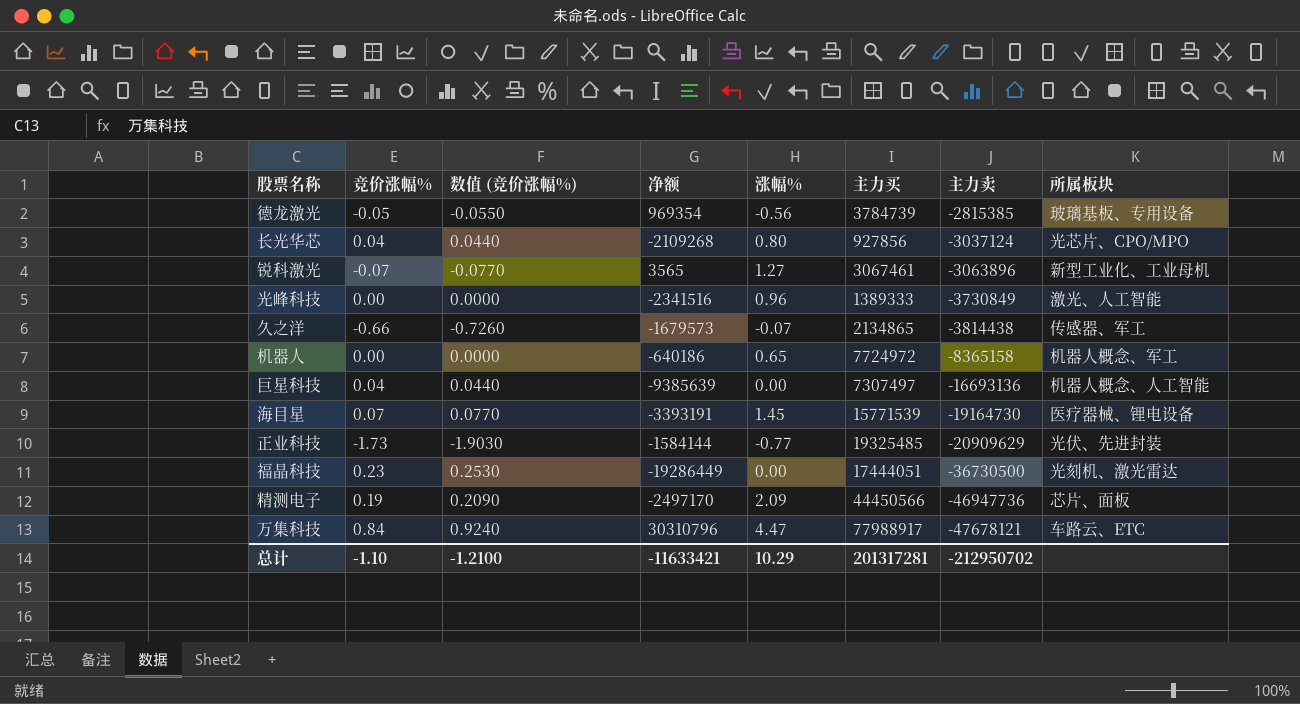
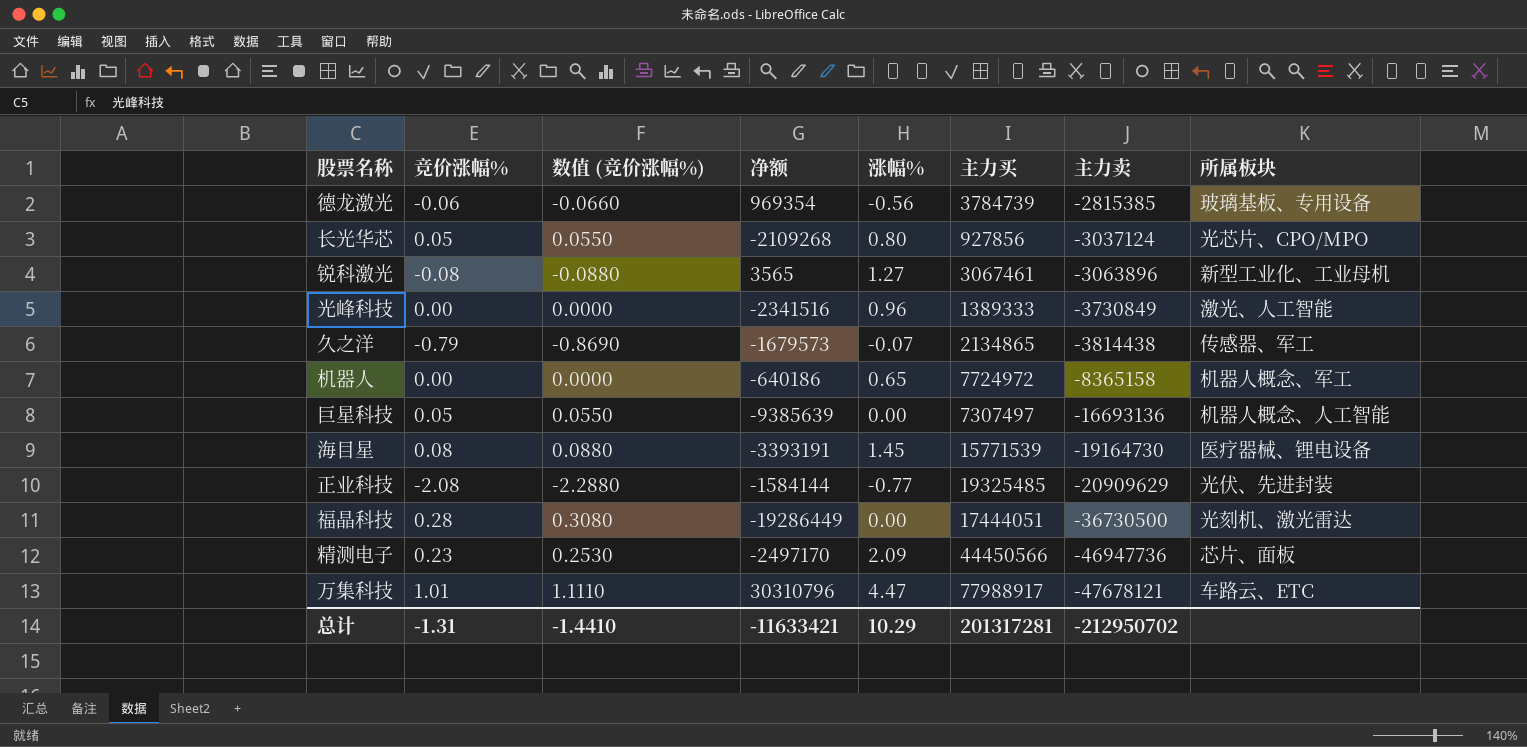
德龙激光 | 竞价涨幅%: -0.05 -> -0.06
德龙激光 | 数值 (竞价涨幅%): -0.0550 -> -0.0660
长光华芯 | 竞价涨幅%: 0.04 -> 0.05
长光华芯 | 数值 (竞价涨幅%): 0.0440 -> 0.0550
锐科激光 | 竞价涨幅%: -0.07 -> -0.08
锐科激光 | 数值 (竞价涨幅%): -0.0770 -> -0.0880
久之洋 | 竞价涨幅%: -0.66 -> -0.79
久之洋 | 数值 (竞价涨幅%): -0.7260 -> -0.8690
巨星科技 | 竞价涨幅%: 0.04 -> 0.05
巨星科技 | 数值 (竞价涨幅%): 0.0440 -> 0.0550
海目星 | 竞价涨幅%: 0.07 -> 0.08
海目星 | 数值 (竞价涨幅%): 0.0770 -> 0.0880
正业科技 | 竞价涨幅%: -1.73 -> -2.08
正业科技 | 数值 (竞价涨幅%): -1.9030 -> -2.2880
福晶科技 | 竞价涨幅%: 0.23 -> 0.28
福晶科技 | 数值 (竞价涨幅%): 0.2530 -> 0.3080
精测电子 | 竞价涨幅%: 0.19 -> 0.23
精测电子 | 数值 (竞价涨幅%): 0.2090 -> 0.2530
万集科技 | 竞价涨幅%: 0.84 -> 1.01
万集科技 | 数值 (竞价涨幅%): 0.9240 -> 1.1110
总计 | 竞价涨幅%: -1.10 -> -1.31
总计 | 数值 (竞价涨幅%): -1.2100 -> -1.4410

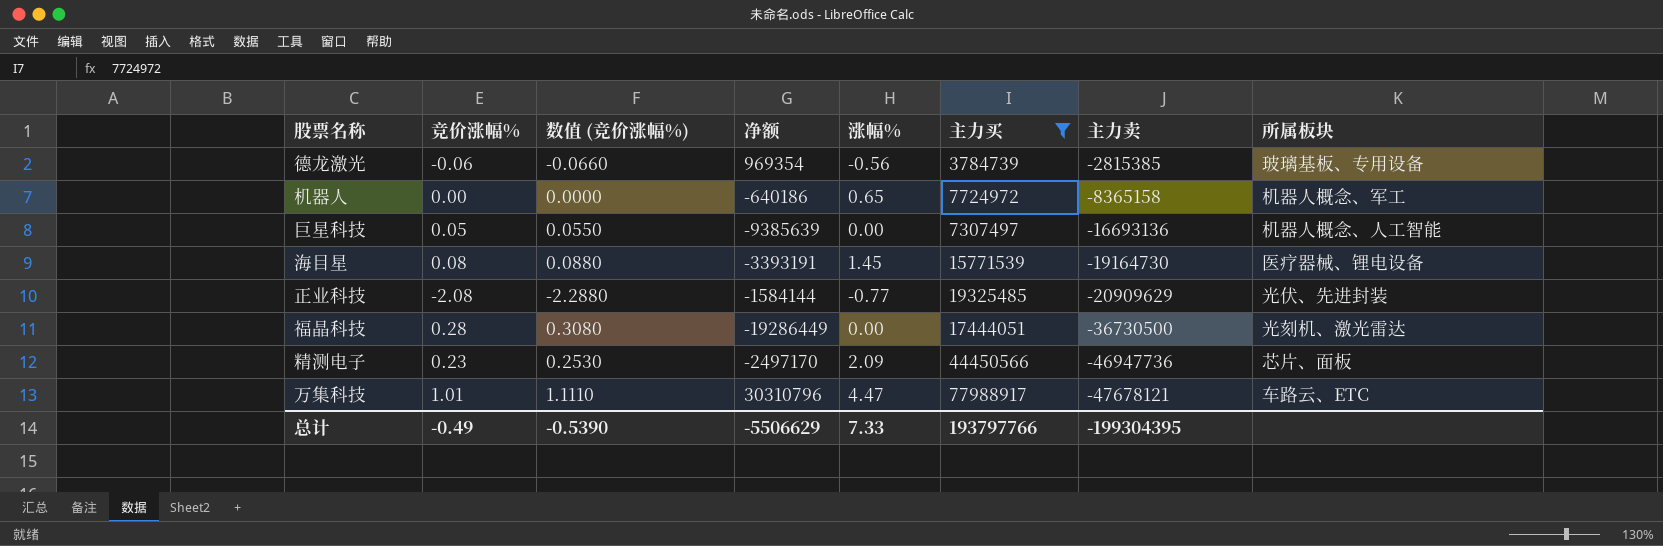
filter: none -> 主力买 >= 3784739
总计 | 竞价涨幅%: -1.31 -> -0.49
总计 | 数值 (竞价涨幅%): -1.4410 -> -0.5390
总计 | 净额: -11633421 -> -5506629
总计 | 涨幅%: 10.29 -> 7.33
总计 | 主力买: 201317281 -> 193797766
总计 | 主力卖: -212950702 -> -199304395

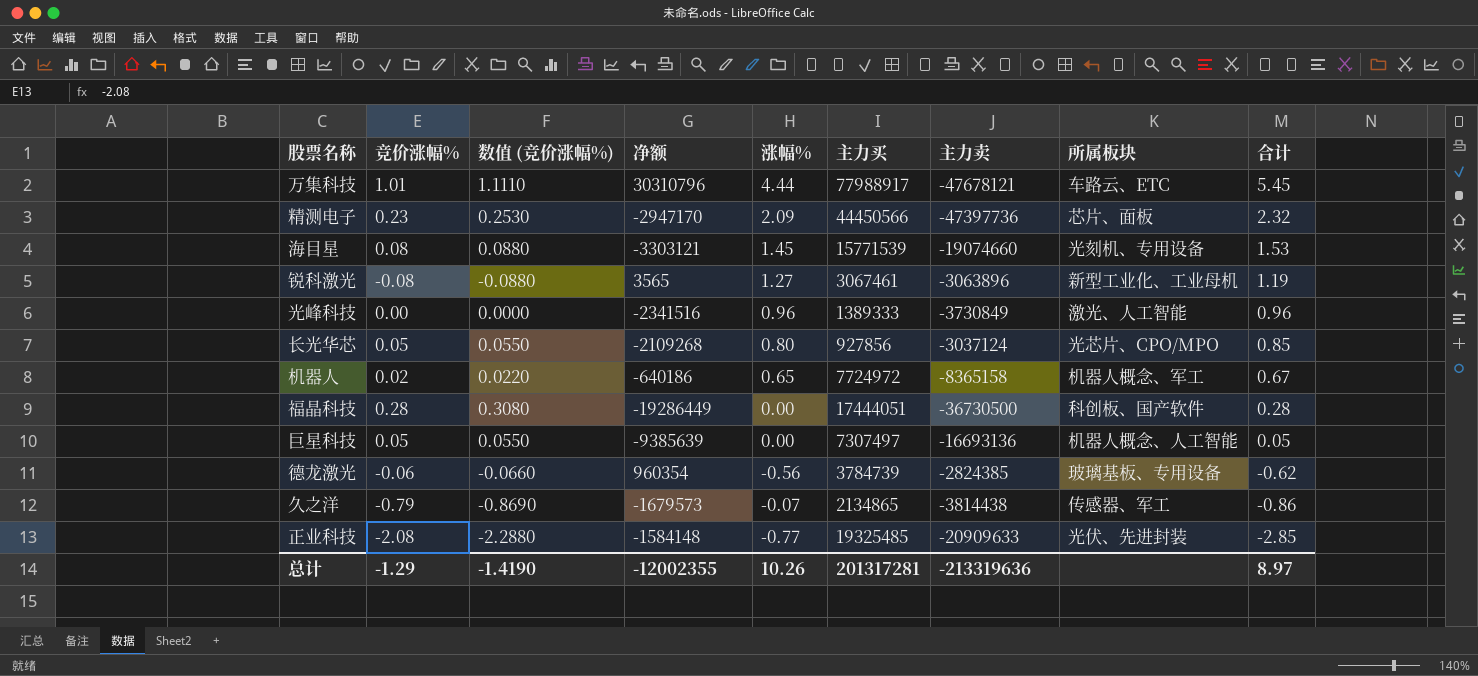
filter: 主力买 >= 3784739 -> none
row order: 主力卖 descending -> 合计 descending
column 合计 | formula: none -> [竞价涨幅%] + [涨幅%]
万集科技 | 涨幅%: 4.47 -> 4.44
精测电子 | 净额: -2497170 -> -2947170
精测电子 | 主力卖: -46947736 -> -47397736
海目星 | 净额: -3393191 -> -3303121
海目星 | 主力卖: -19164730 -> -19074660
海目星 | 所属板块: 医疗器械、锂电设备 -> 光刻机、专用设备
机器人 | 竞价涨幅%: 0.00 -> 0.02
机器人 | 数值 (竞价涨幅%): 0.0000 -> 0.0220
福晶科技 | 所属板块: 光刻机、激光雷达 -> 科创板、国产软件
德龙激光 | 净额: 969354 -> 960354
德龙激光 | 主力卖: -2815385 -> -2824385
正业科技 | 净额: -1584144 -> -1584148
正业科技 | 主力卖: -20909629 -> -20909633
总计 | 竞价涨幅%: -0.49 -> -1.29
总计 | 数值 (竞价涨幅%): -0.5390 -> -1.4190
总计 | 净额: -5506629 -> -12002355
总计 | 涨幅%: 7.33 -> 10.26
总计 | 主力买: 193797766 -> 201317281
总计 | 主力卖: -199304395 -> -213319636

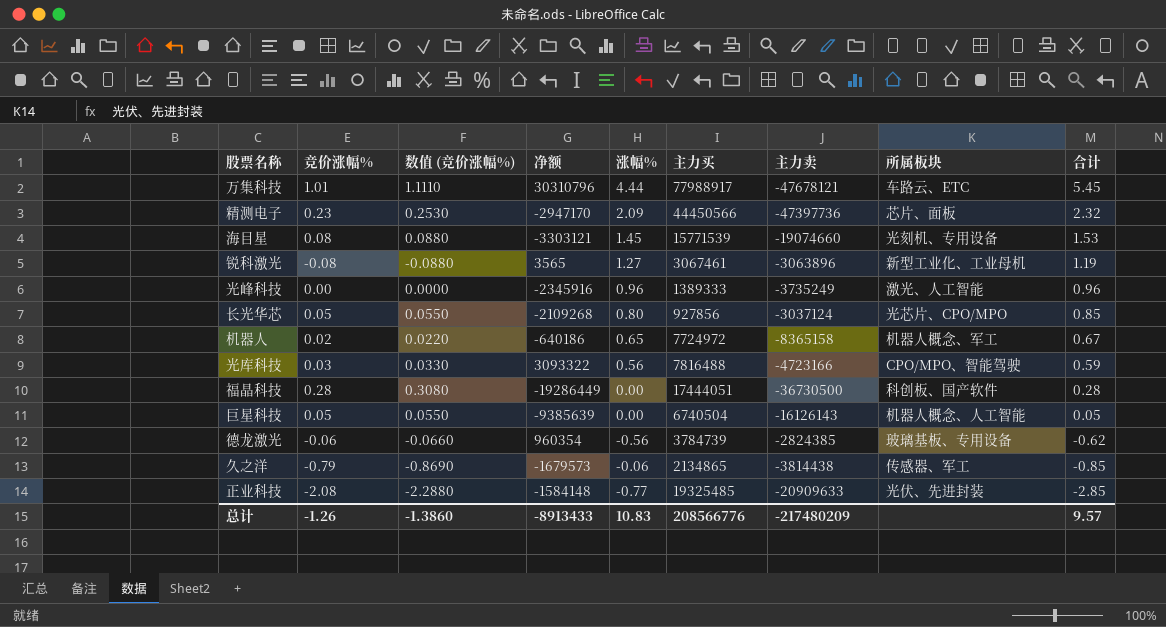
光峰科技 | 净额: -2341516 -> -2345916
光峰科技 | 主力卖: -3730849 -> -3735249
row 光库科技: none -> 0.03 | 0.0330 | 3093322 | 0.56 | 7816488 | -4723166 | CPO/MPO、智能驾驶 | 0.59
巨星科技 | 主力买: 7307497 -> 6740504
巨星科技 | 主力卖: -16693136 -> -16126143
久之洋 | 涨幅%: -0.07 -> -0.06
久之洋 | 合计: -0.86 -> -0.85
总计 | 竞价涨幅%: -1.29 -> -1.26
总计 | 数值 (竞价涨幅%): -1.4190 -> -1.3860
总计 | 净额: -12002355 -> -8913433
总计 | 涨幅%: 10.26 -> 10.83
总计 | 主力买: 201317281 -> 208566776
总计 | 主力卖: -213319636 -> -217480209
总计 | 合计: 8.97 -> 9.57

